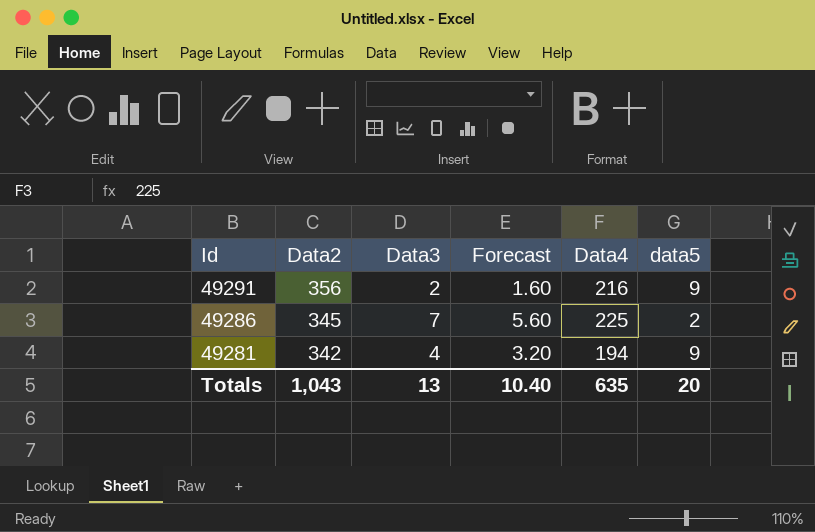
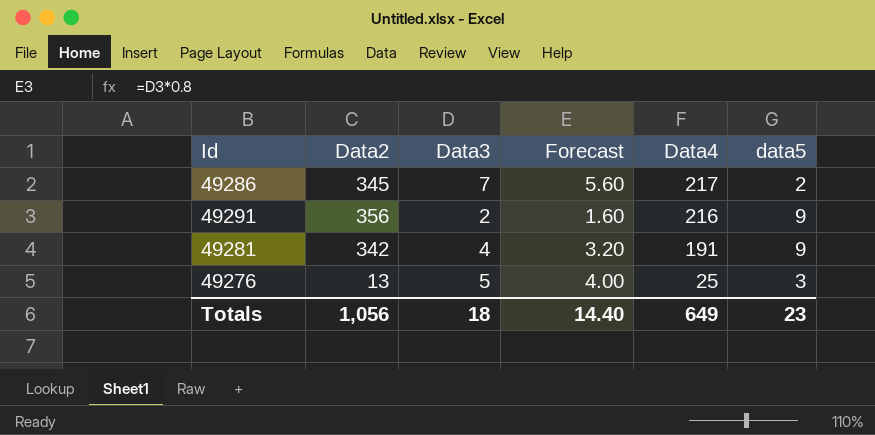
row order: Id descending -> Data4 descending
49286 | Data4: 225 -> 217
49281 | Data4: 194 -> 191
row 49276: none -> 13 | 5 | 4.00 | 25 | 3
Totals | Data2: 1,043 -> 1,056
Totals | Data3: 13 -> 18
Totals | Forecast: 10.40 -> 14.40
Totals | Data4: 635 -> 649
Totals | data5: 20 -> 23

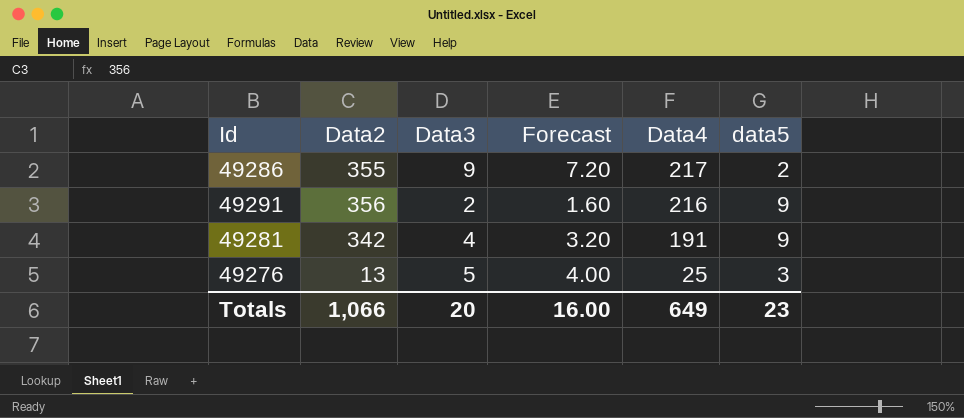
49286 | Data2: 345 -> 355
49286 | Data3: 7 -> 9
49286 | Forecast: 5.60 -> 7.20
Totals | Data2: 1,056 -> 1,066
Totals | Data3: 18 -> 20
Totals | Forecast: 14.40 -> 16.00

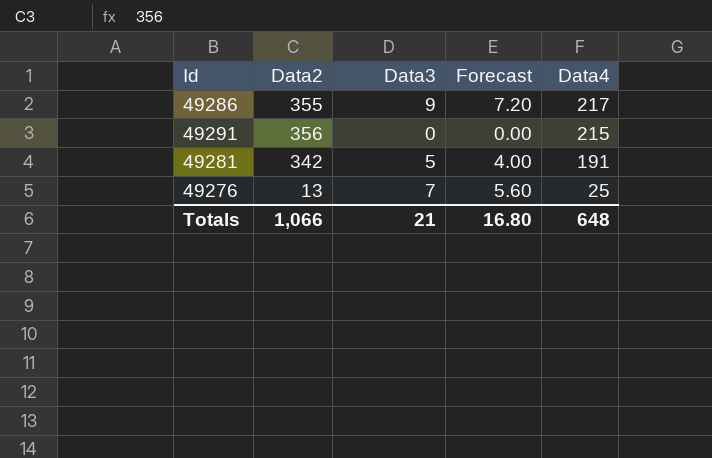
column data5 | position: 6 -> none
49291 | Data3: 2 -> 0
49291 | Forecast: 1.60 -> 0.00
49291 | Data4: 216 -> 215
49281 | Data3: 4 -> 5
49281 | Forecast: 3.20 -> 4.00
49276 | Data3: 5 -> 7
49276 | Forecast: 4.00 -> 5.60
Totals | Data3: 20 -> 21
Totals | Forecast: 16.00 -> 16.80
Totals | Data4: 649 -> 648

